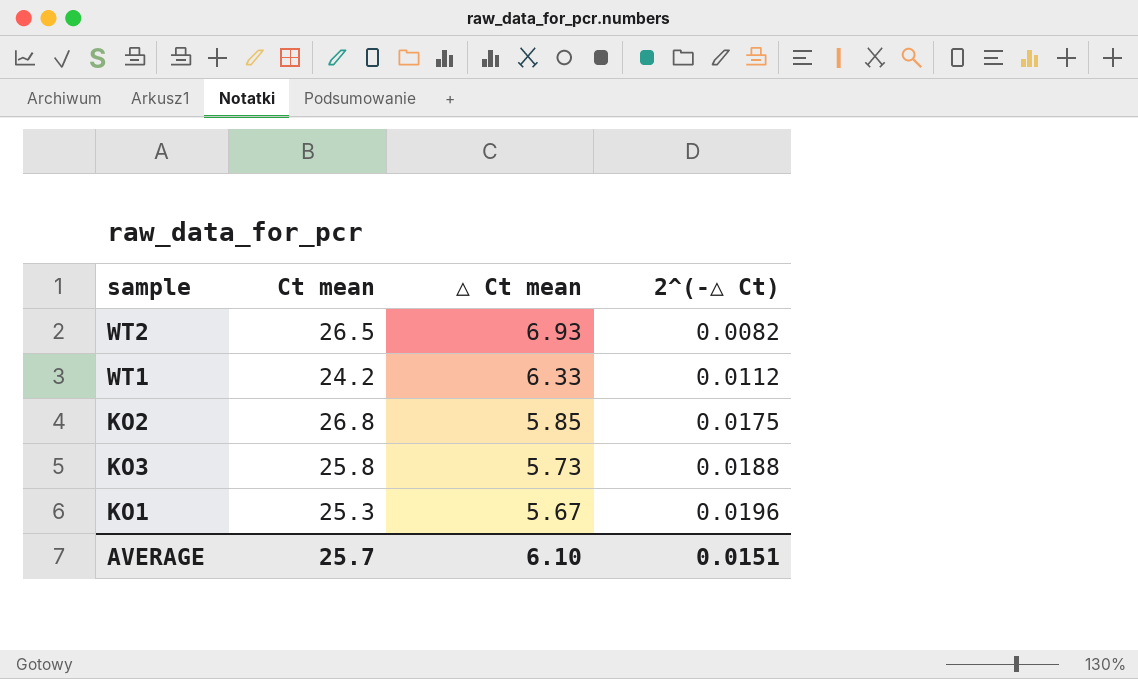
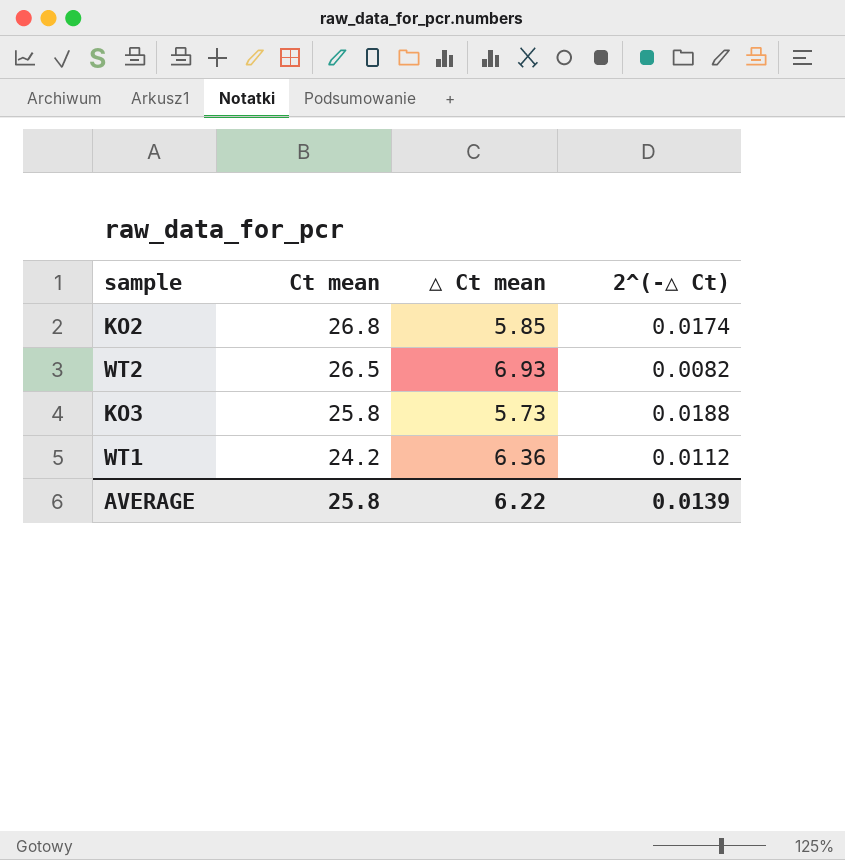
row order: △ Ct mean descending -> Ct mean descending
row KO1: 25.3 | 5.67 | 0.0196 -> none
KO2 | 2^(-△ Ct): 0.0175 -> 0.0174
WT1 | △ Ct mean: 6.33 -> 6.36
AVERAGE | Ct mean: 25.7 -> 25.8
AVERAGE | △ Ct mean: 6.10 -> 6.22
AVERAGE | 2^(-△ Ct): 0.0151 -> 0.0139

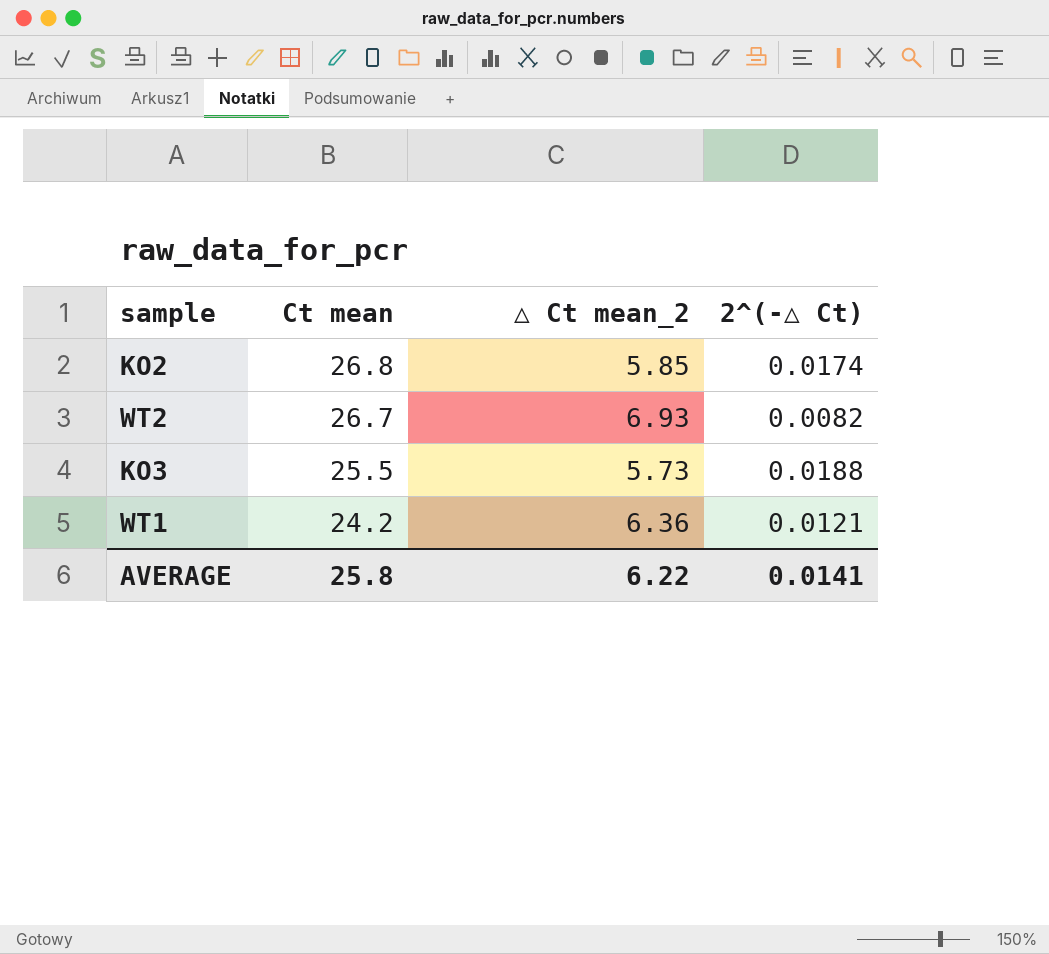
column name: △ Ct mean -> △ Ct mean_2
WT2 | Ct mean: 26.5 -> 26.7
KO3 | Ct mean: 25.8 -> 25.5
WT1 | 2^(-△ Ct): 0.0112 -> 0.0121
AVERAGE | 2^(-△ Ct): 0.0139 -> 0.0141

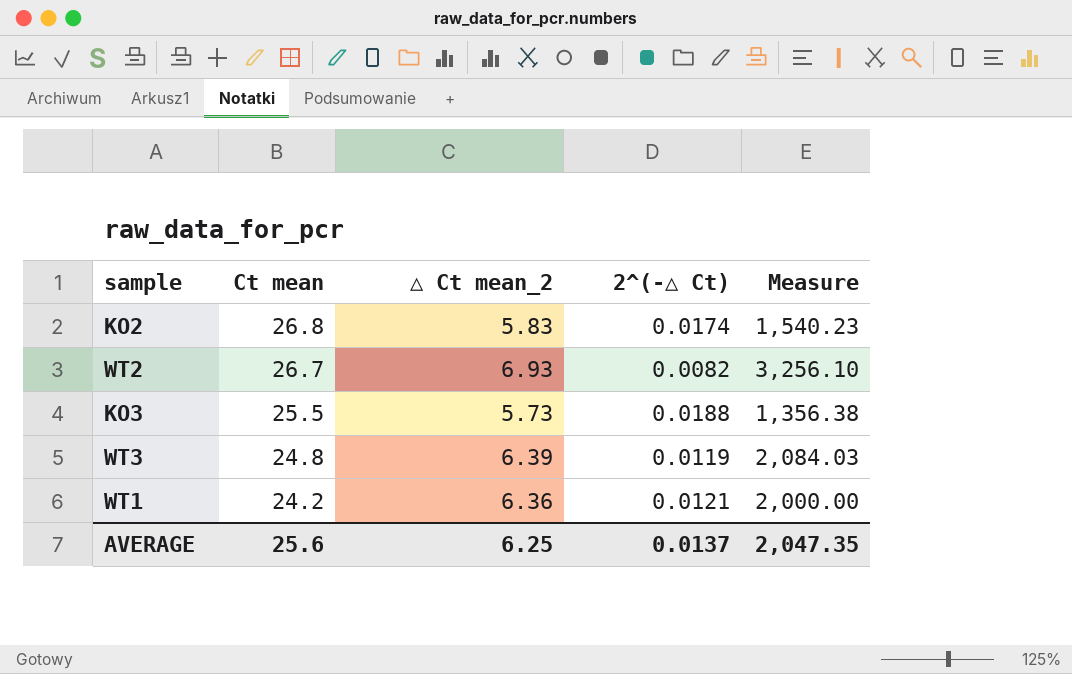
column Measure | formula: none -> [Ct mean] / [2^(-△ Ct)]
KO2 | △ Ct mean_2: 5.85 -> 5.83
row WT3: none -> 24.8 | 6.39 | 0.0119 | 2,084.03
AVERAGE | Ct mean: 25.8 -> 25.6
AVERAGE | △ Ct mean_2: 6.22 -> 6.25
AVERAGE | 2^(-△ Ct): 0.0141 -> 0.0137

